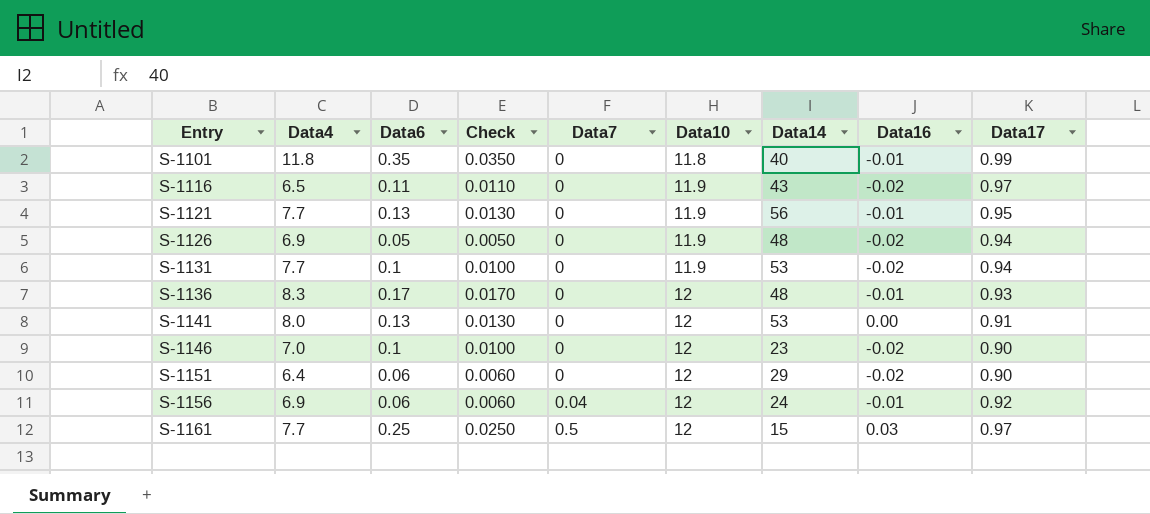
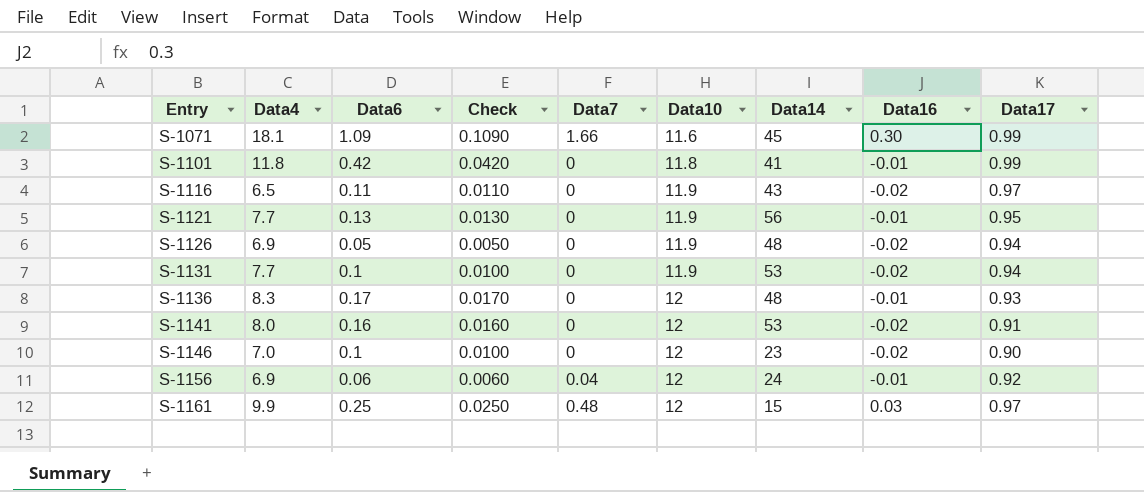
row S-1151: 6.4 | 0.06 | 0.0060 | 0 | 12 | 29 | -0.02 | 0.90 -> none
row S-1071: none -> 18.1 | 1.09 | 0.1090 | 1.66 | 11.6 | 45 | 0.30 | 0.99
S-1101 | Data6: 0.35 -> 0.42
S-1101 | Check: 0.0350 -> 0.0420
S-1101 | Data14: 40 -> 41
S-1141 | Data6: 0.13 -> 0.16
S-1141 | Check: 0.0130 -> 0.0160
S-1141 | Data16: 0.00 -> -0.02
S-1161 | Data4: 7.7 -> 9.9
S-1161 | Data7: 0.5 -> 0.48

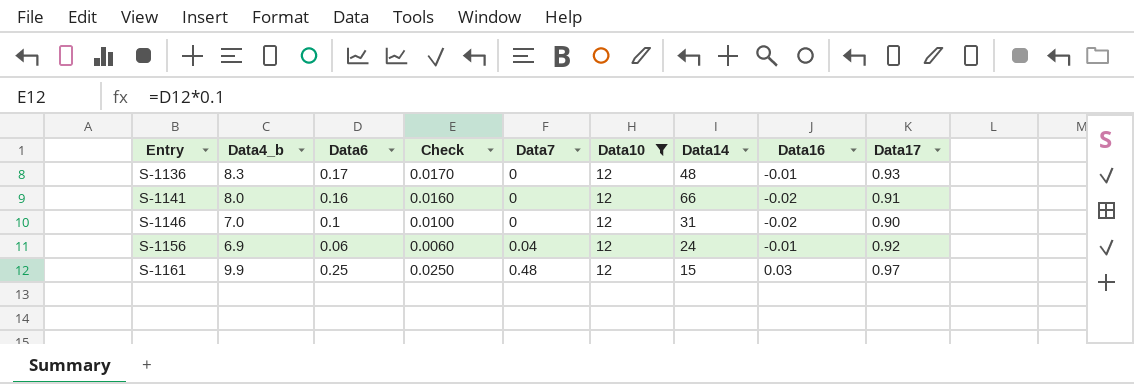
filter: none -> Data10 = 12
column name: Data4 -> Data4_b
S-1141 | Data14: 53 -> 66
S-1146 | Data14: 23 -> 31

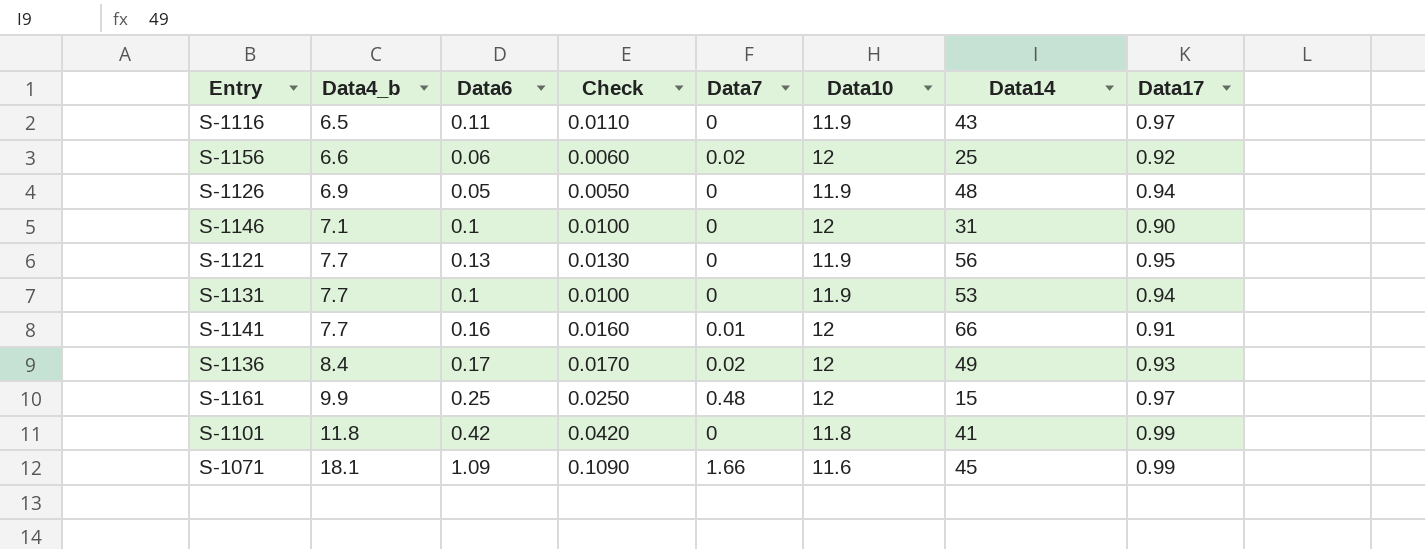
filter: Data10 = 12 -> none
row order: Entry ascending -> Data4_b ascending
column Data16 | position: 8 -> none
S-1156 | Data4_b: 6.9 -> 6.6
S-1156 | Data7: 0.04 -> 0.02
S-1156 | Data14: 24 -> 25
S-1146 | Data4_b: 7.0 -> 7.1
S-1141 | Data4_b: 8.0 -> 7.7
S-1141 | Data7: 0 -> 0.01
S-1136 | Data4_b: 8.3 -> 8.4
S-1136 | Data7: 0 -> 0.02
S-1136 | Data14: 48 -> 49

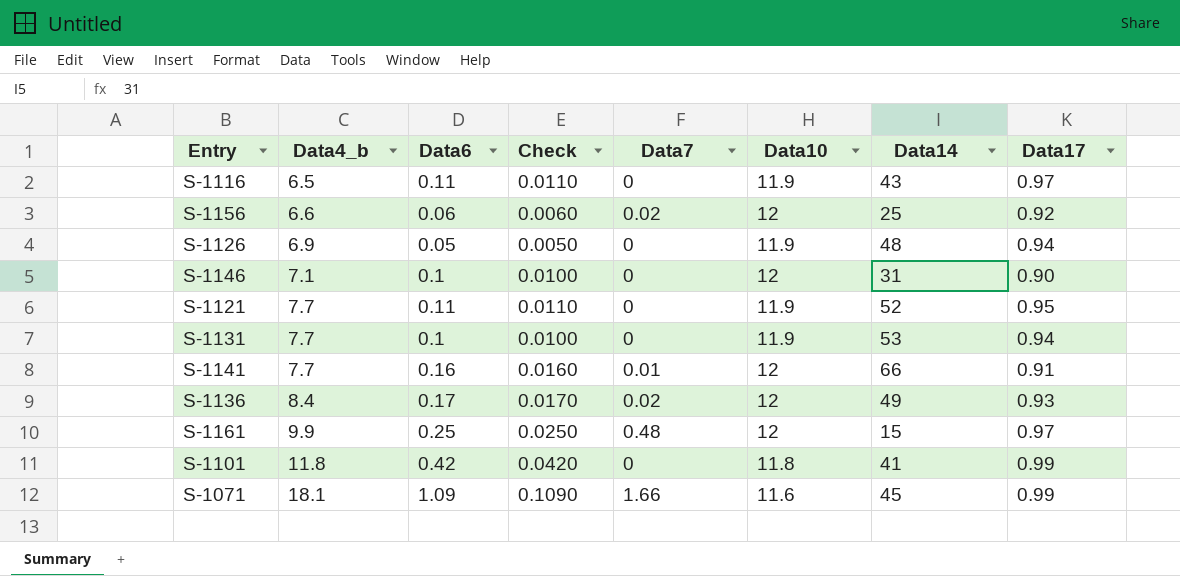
S-1121 | Data6: 0.13 -> 0.11
S-1121 | Check: 0.0130 -> 0.0110
S-1121 | Data14: 56 -> 52

